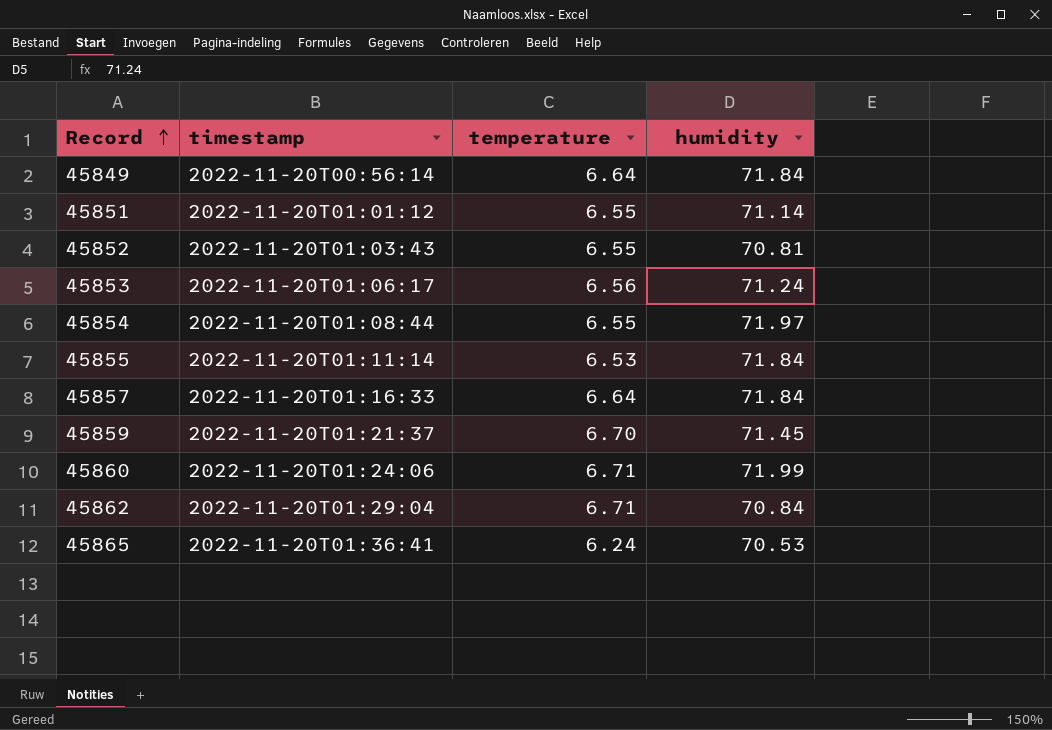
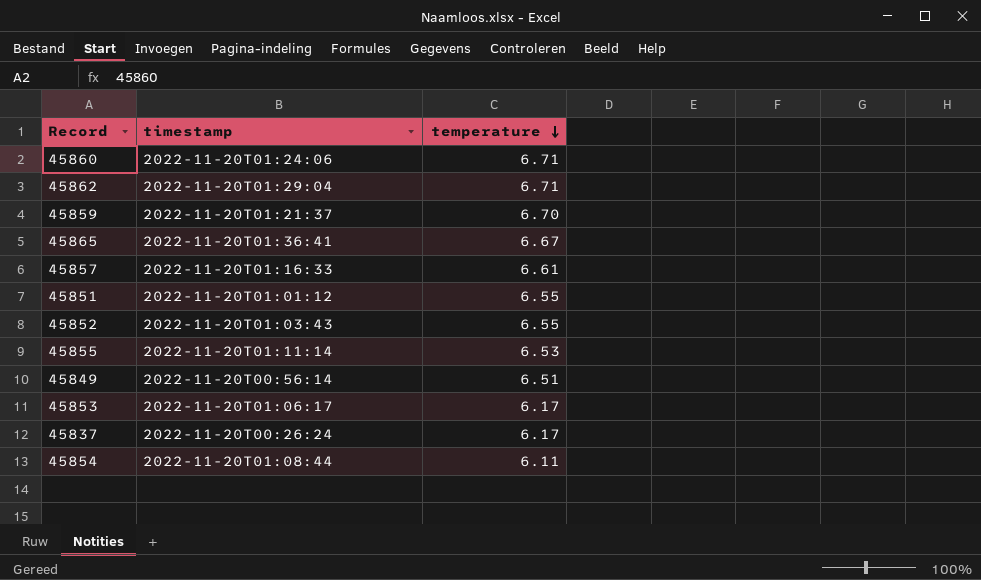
row order: Record ascending -> temperature descending
column humidity | position: 4 -> none
45865 | temperature: 6.24 -> 6.67
45857 | temperature: 6.64 -> 6.61
45849 | temperature: 6.64 -> 6.51
45853 | temperature: 6.56 -> 6.17
row 45837: none -> 2022-11-20T00:26:24 | 6.17
45854 | temperature: 6.55 -> 6.11

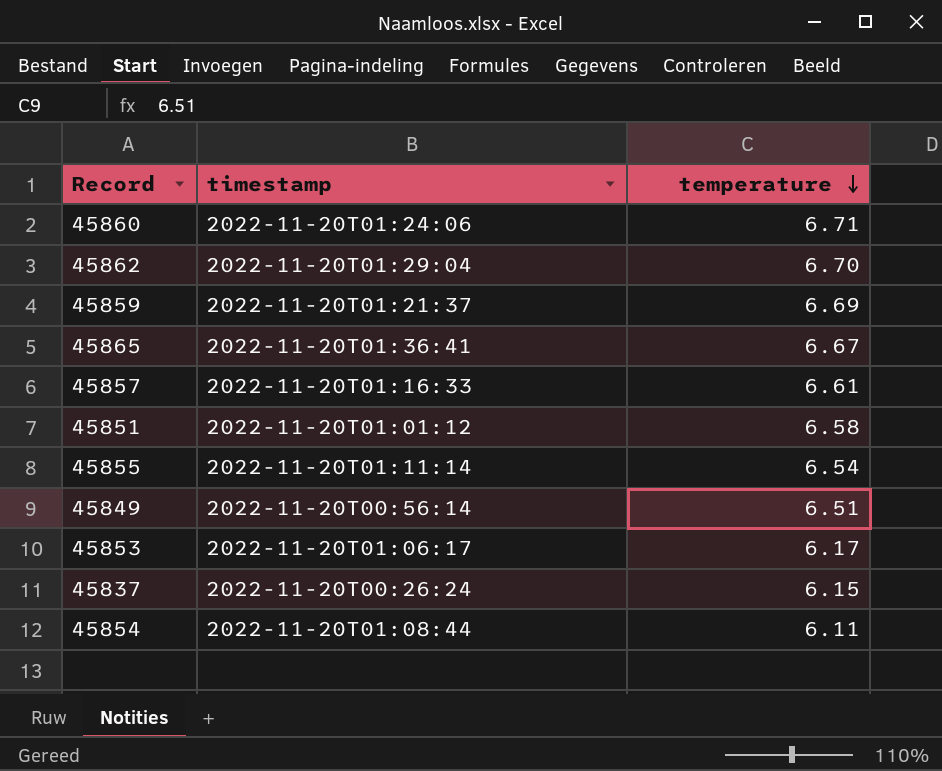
row 45852: 2022-11-20T01:03:43 | 6.55 -> none
45862 | temperature: 6.71 -> 6.70
45859 | temperature: 6.70 -> 6.69
45851 | temperature: 6.55 -> 6.58
45855 | temperature: 6.53 -> 6.54
45837 | temperature: 6.17 -> 6.15

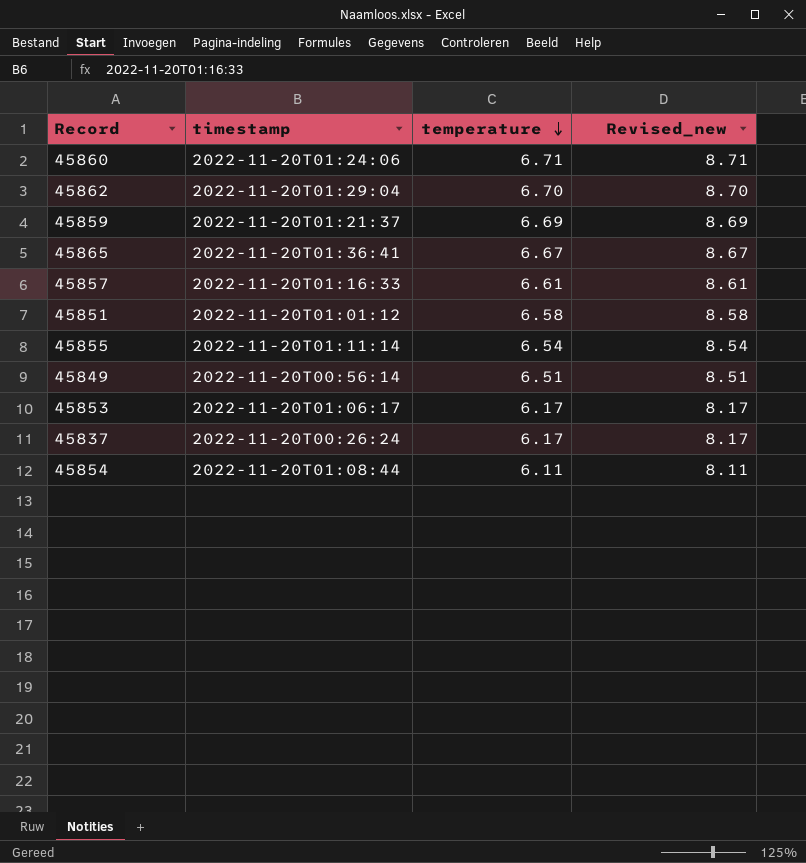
column Revised_new | formula: none -> [temperature] + 2
45837 | temperature: 6.15 -> 6.17

